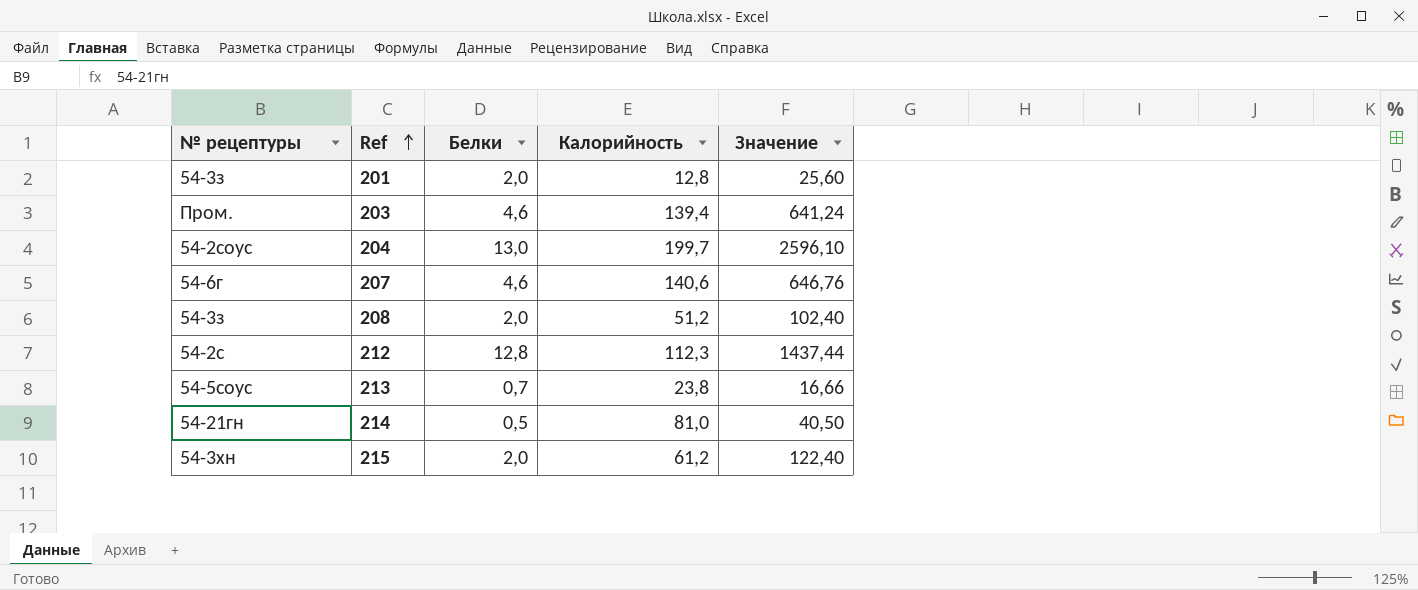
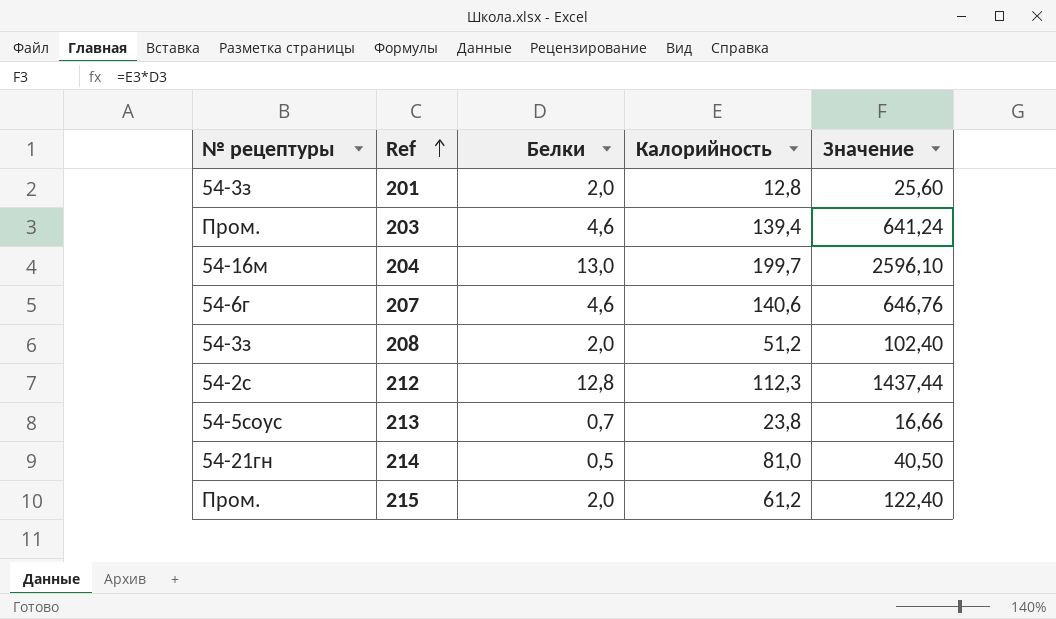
204 | № рецептуры: 54-2соус -> 54-16м
215 | № рецептуры: 54-3хн -> Пром.

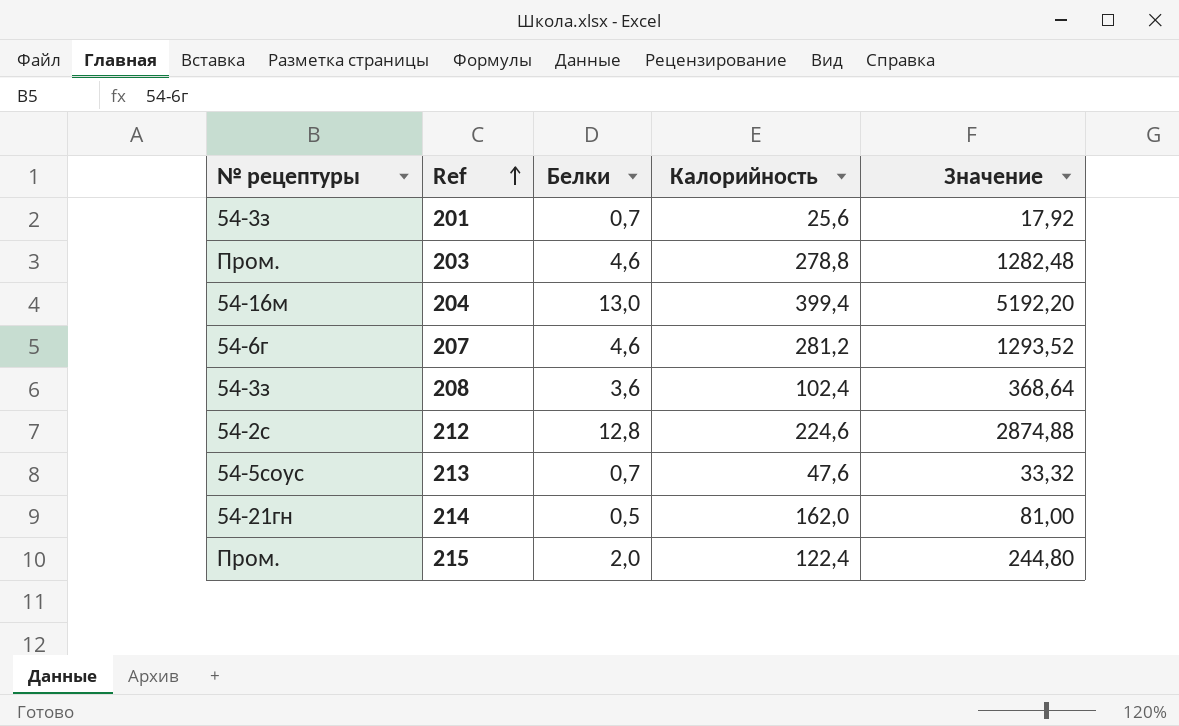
201 | Белки: 2,0 -> 0,7
201 | Калорийность: 12,8 -> 25,6
201 | Значение: 25,60 -> 17,92
203 | Калорийность: 139,4 -> 278,8
203 | Значение: 641,24 -> 1282,48
204 | Калорийность: 199,7 -> 399,4
204 | Значение: 2596,10 -> 5192,20
207 | Калорийность: 140,6 -> 281,2
207 | Значение: 646,76 -> 1293,52
208 | Белки: 2,0 -> 3,6
208 | Калорийность: 51,2 -> 102,4
208 | Значение: 102,40 -> 368,64
212 | Калорийность: 112,3 -> 224,6
212 | Значение: 1437,44 -> 2874,88
213 | Калорийность: 23,8 -> 47,6
213 | Значение: 16,66 -> 33,32
214 | Калорийность: 81,0 -> 162,0
214 | Значение: 40,50 -> 81,00
215 | Калорийность: 61,2 -> 122,4
215 | Значение: 122,40 -> 244,80

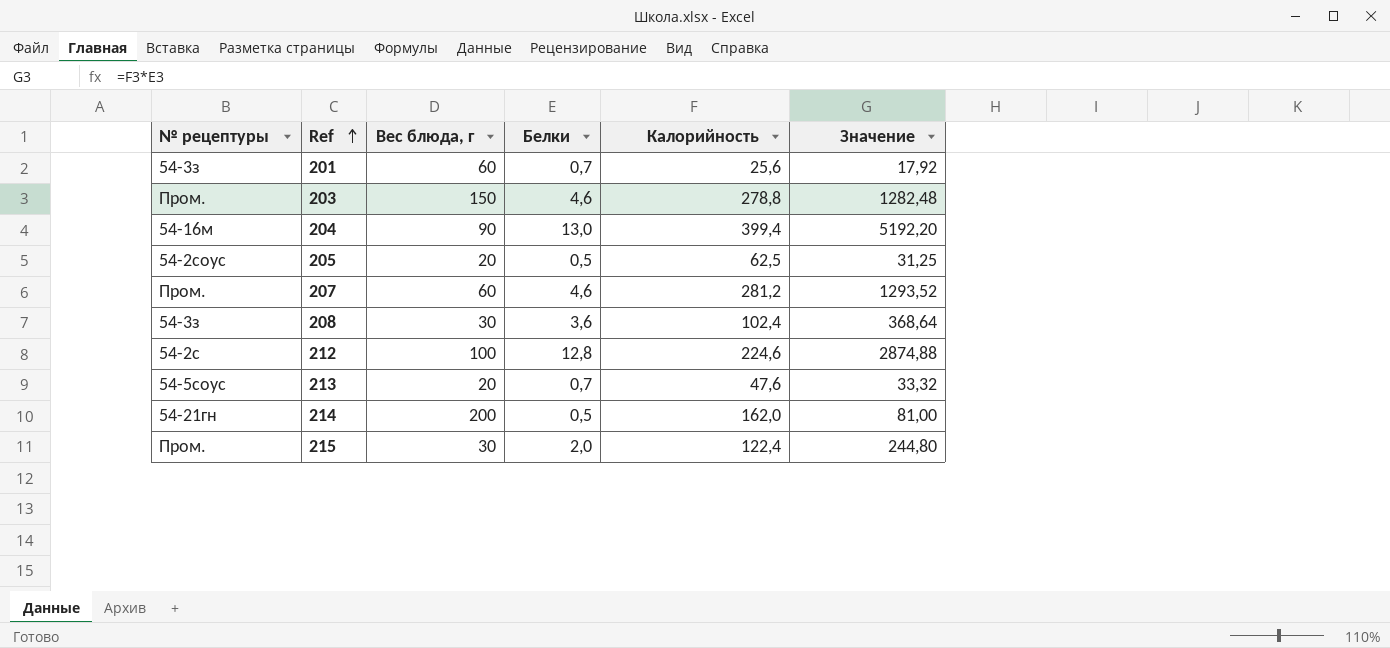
column Вес блюда, г | position: none -> 3
row 205: none -> 54-2соус | 20 | 0,5 | 62,5 | 31,25
207 | № рецептуры: 54-6г -> Пром.

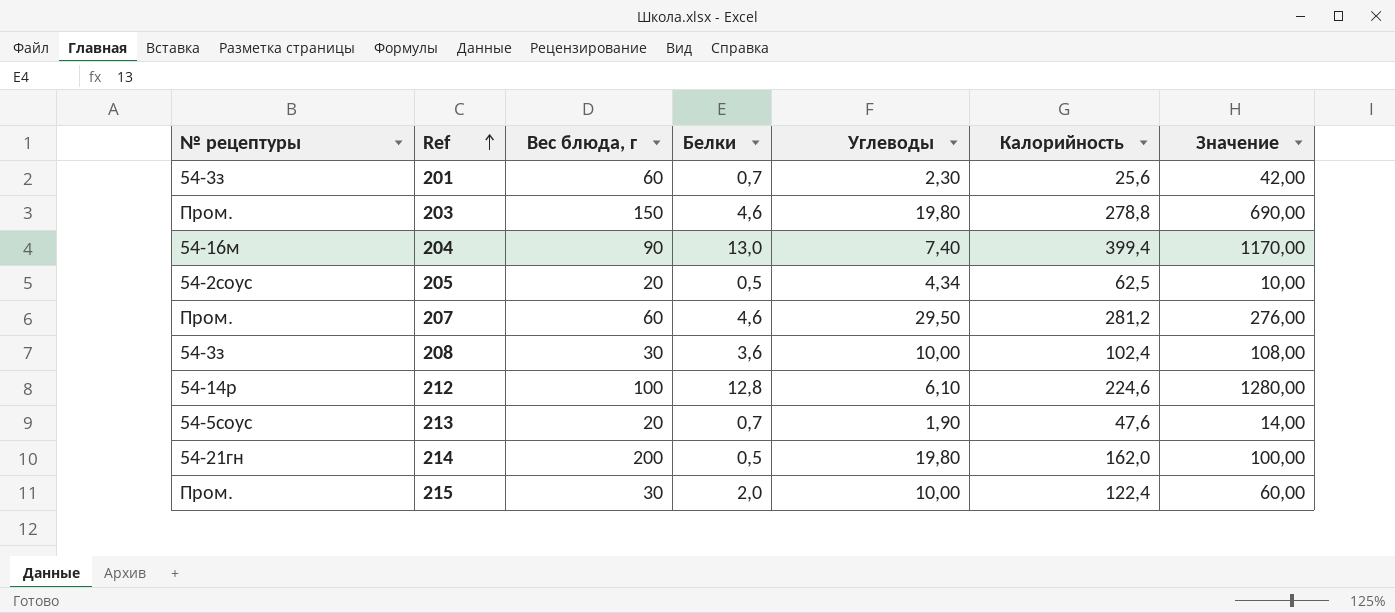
column Углеводы | position: none -> 5
column Значение | formula: [Белки] * [Калорийность] -> [Вес блюда, г] * [Белки]
212 | № рецептуры: 54-2с -> 54-14р

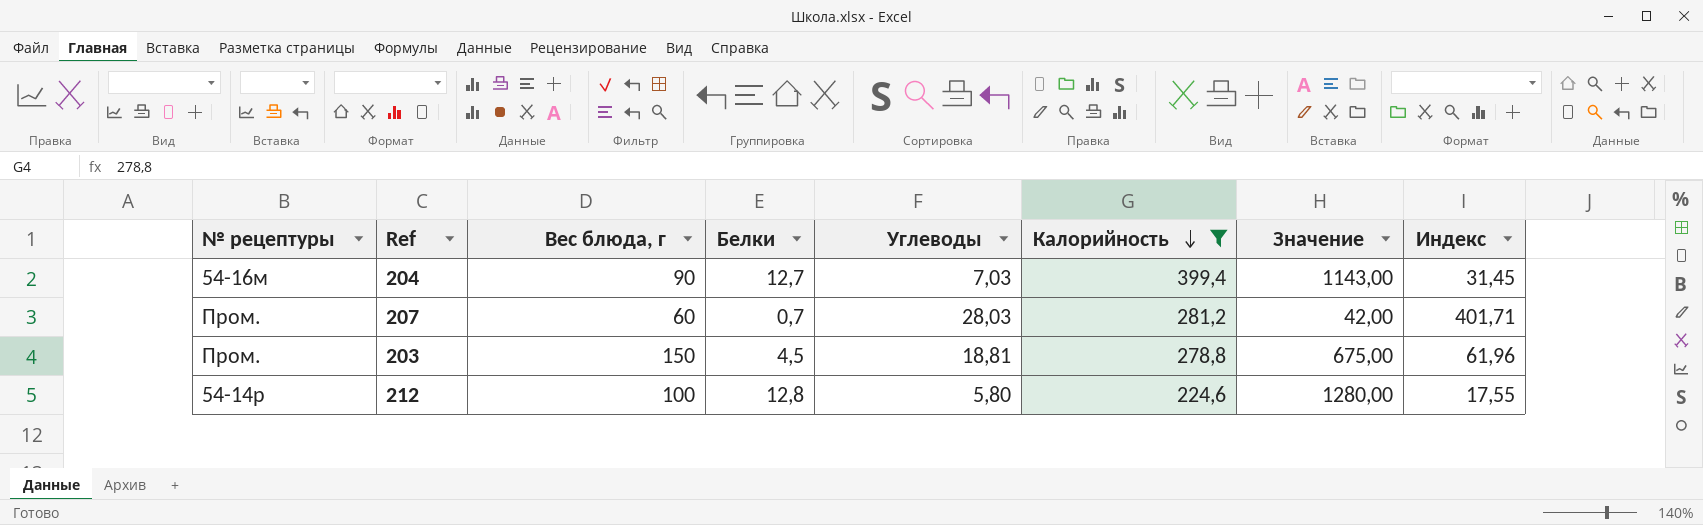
filter: none -> Калорийность >= 224,6
row order: Ref ascending -> Калорийность descending
column Индекс | formula: none -> [Калорийность] / [Белки]
204 | Белки: 13,0 -> 12,7
204 | Углеводы: 7,40 -> 7,03
204 | Значение: 1170,00 -> 1143,00
207 | Белки: 4,6 -> 0,7
207 | Углеводы: 29,50 -> 28,03
207 | Значение: 276,00 -> 42,00
203 | Белки: 4,6 -> 4,5
203 | Углеводы: 19,80 -> 18,81
203 | Значение: 690,00 -> 675,00
212 | Углеводы: 6,10 -> 5,80

